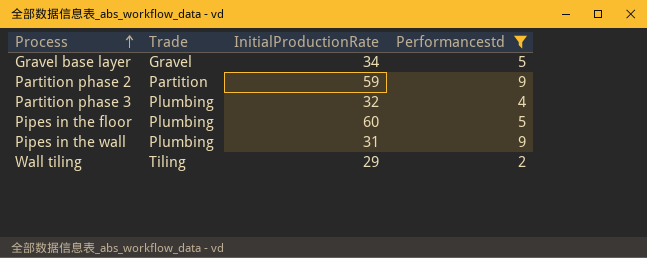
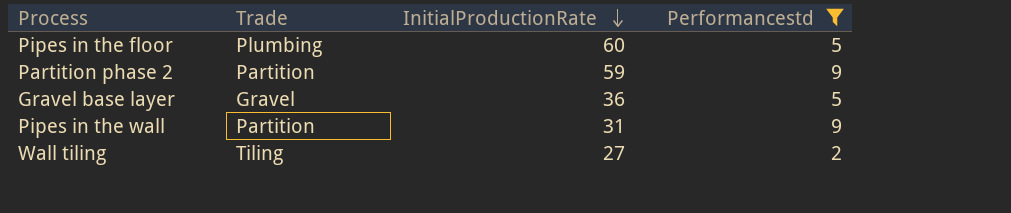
row order: Process ascending -> InitialProductionRate descending
row Partition phase 3: Plumbing | 32 | 4 -> none
Gravel base layer | InitialProductionRate: 34 -> 36
Pipes in the wall | Trade: Plumbing -> Partition
Wall tiling | InitialProductionRate: 29 -> 27

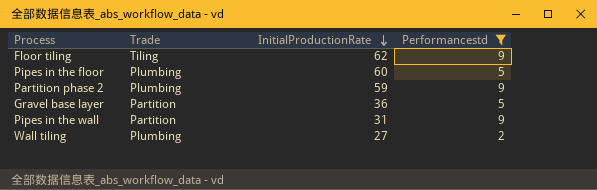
row Floor tiling: none -> Tiling | 62 | 9
Partition phase 2 | Trade: Partition -> Plumbing
Gravel base layer | Trade: Gravel -> Partition
Wall tiling | Trade: Tiling -> Plumbing

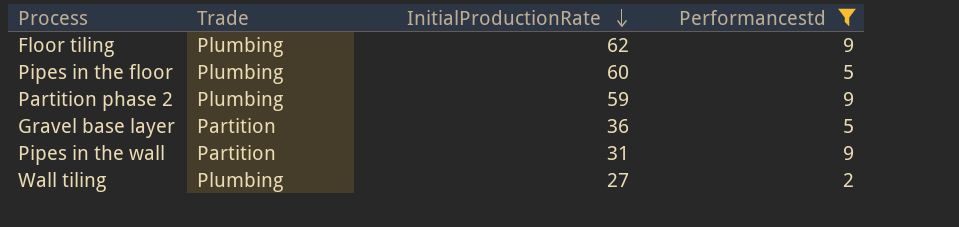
Floor tiling | Trade: Tiling -> Plumbing

